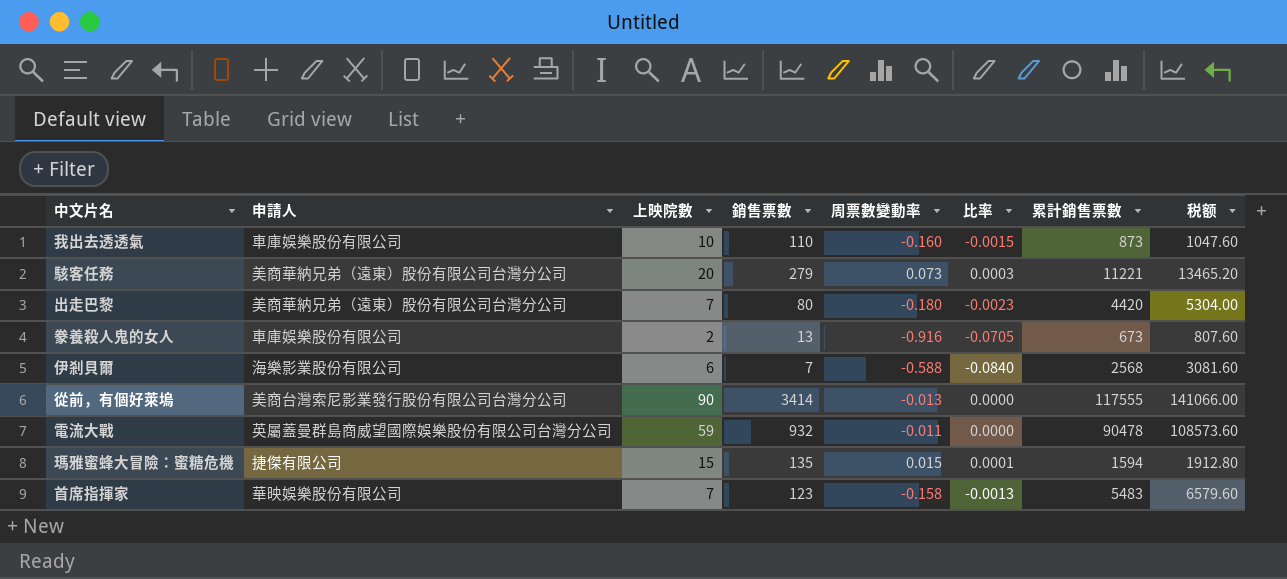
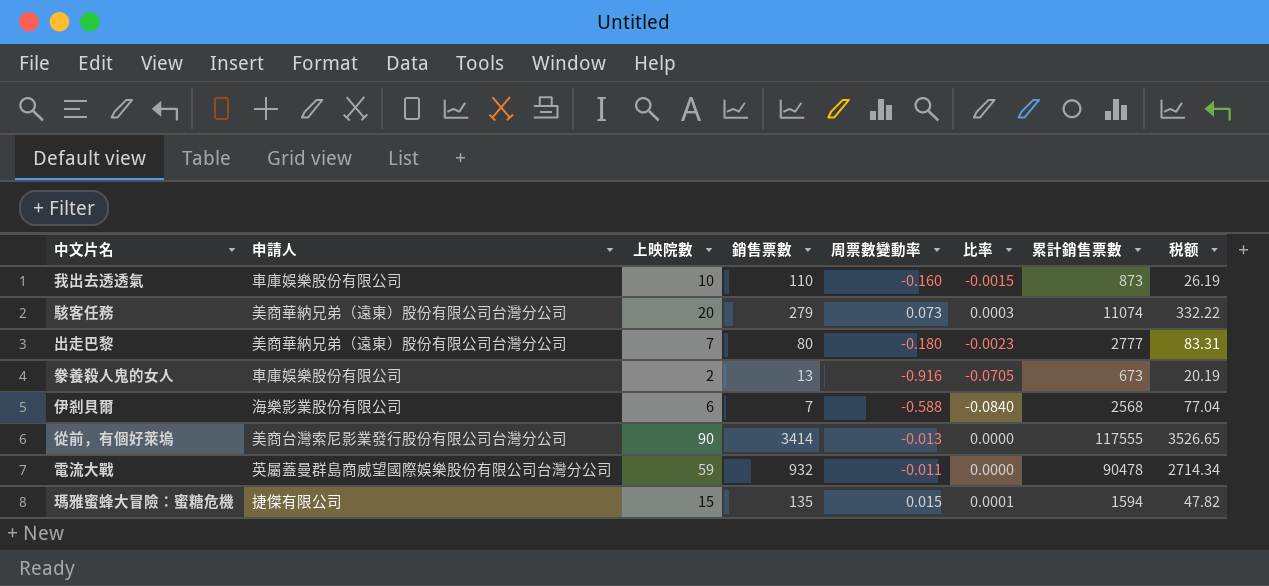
column 税额 | formula: [累計銷售票數] * 1.2 -> [累計銷售票數] * 0.03
row 首席指揮家: 華映娛樂股份有限公司 | 7 | 123 | -0.158 | -0.0013 | 5483 | 6579.60 -> none
駭客任務 | 累計銷售票數: 11221 -> 11074
出走巴黎 | 累計銷售票數: 4420 -> 2777

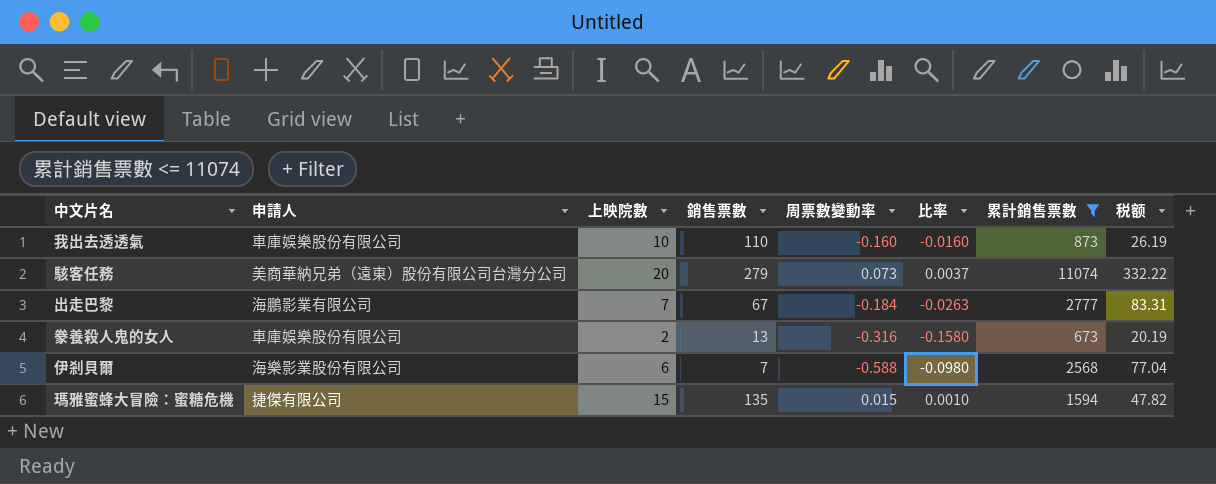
filter: none -> 累計銷售票數 <= 11074
column 比率 | formula: [周票數變動率] / [銷售票數] -> [周票數變動率] / [上映院數]
出走巴黎 | 申請人: 美商華納兄弟（遠東）股份有限公司台灣分公司 -> 海鵬影業有限公司
出走巴黎 | 銷售票數: 80 -> 67
出走巴黎 | 周票數變動率: -0.180 -> -0.184
豢養殺人鬼的女人 | 周票數變動率: -0.916 -> -0.316

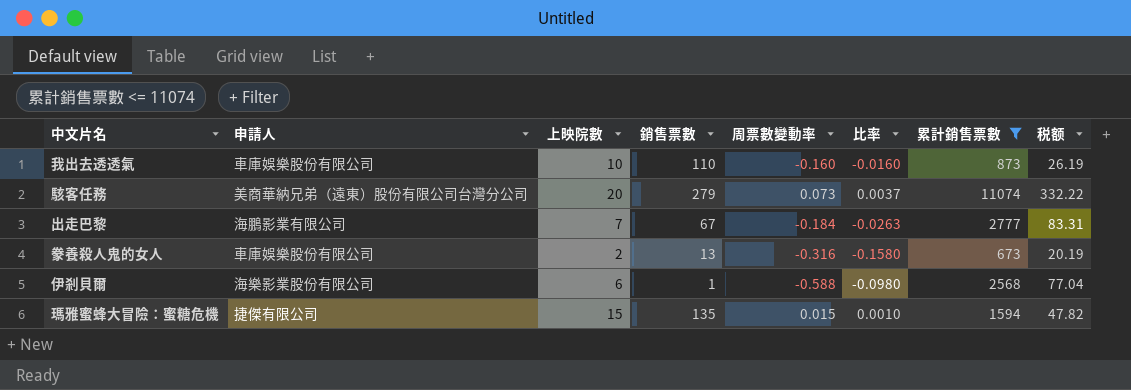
伊剎貝爾 | 銷售票數: 7 -> 1

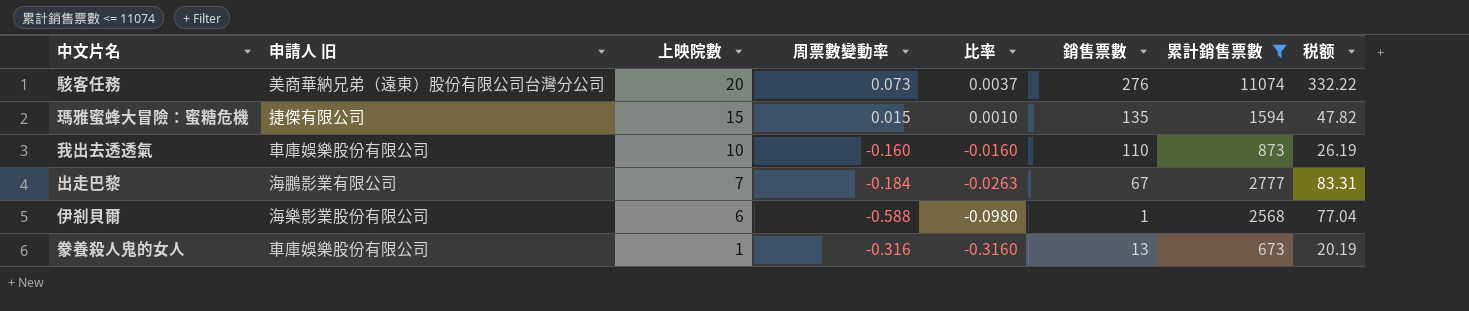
row order: none -> 上映院數 descending
column name: 申請人 -> 申請人 旧
column 銷售票數 | position: 4 -> 6
駭客任務 | 銷售票數: 279 -> 276
豢養殺人鬼的女人 | 上映院數: 2 -> 1
豢養殺人鬼的女人 | 比率: -0.1580 -> -0.3160

